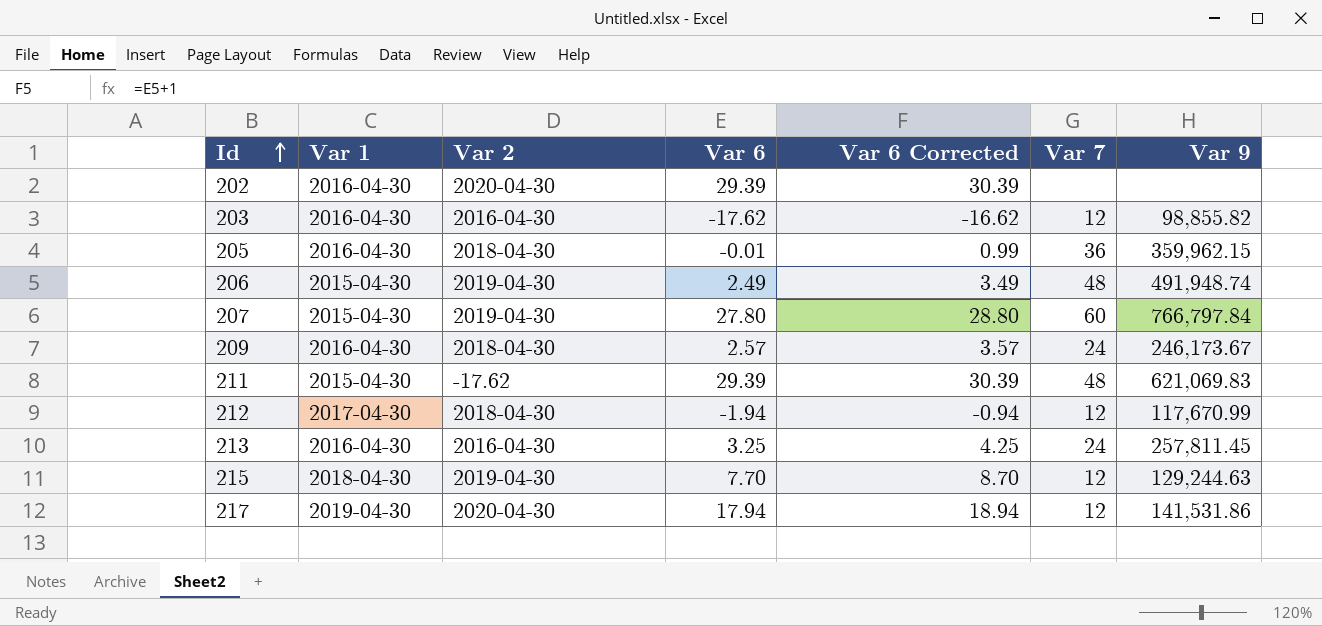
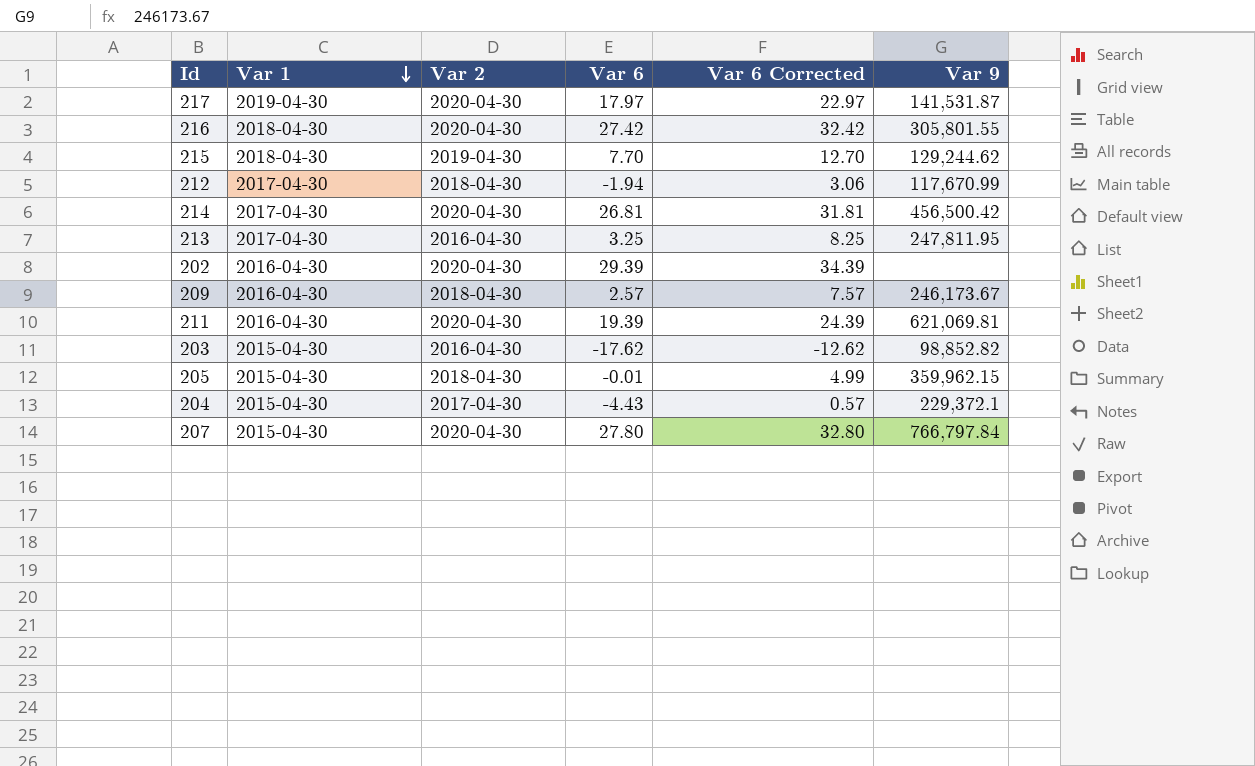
row order: Id ascending -> Var 1 descending
column Var 7 | position: 6 -> none
column Var 6 Corrected | formula: [Var 6] + 1 -> [Var 6] + 5
row 206: 2015-04-30 | 2019-04-30 | 2.49 | 3.49 | 48 | 491,948.74 -> none
217 | Var 6: 17.94 -> 17.97
217 | Var 9: 141,531.86 -> 141,531.87
row 216: none -> 2018-04-30 | 2020-04-30 | 27.42 | 32.42 | 305,801.55
215 | Var 9: 129,244.63 -> 129,244.62
row 214: none -> 2017-04-30 | 2020-04-30 | 26.81 | 31.81 | 456,500.42
213 | Var 1: 2016-04-30 -> 2017-04-30
213 | Var 9: 257,811.45 -> 247,811.95
211 | Var 1: 2015-04-30 -> 2016-04-30
211 | Var 2: -17.62 -> 2020-04-30
211 | Var 6: 29.39 -> 19.39
211 | Var 9: 621,069.83 -> 621,069.81
203 | Var 1: 2016-04-30 -> 2015-04-30
203 | Var 9: 98,855.82 -> 98,852.82
205 | Var 1: 2016-04-30 -> 2015-04-30
row 204: none -> 2015-04-30 | 2017-04-30 | -4.43 | 0.57 | 229,372.1
207 | Var 2: 2019-04-30 -> 2020-04-30

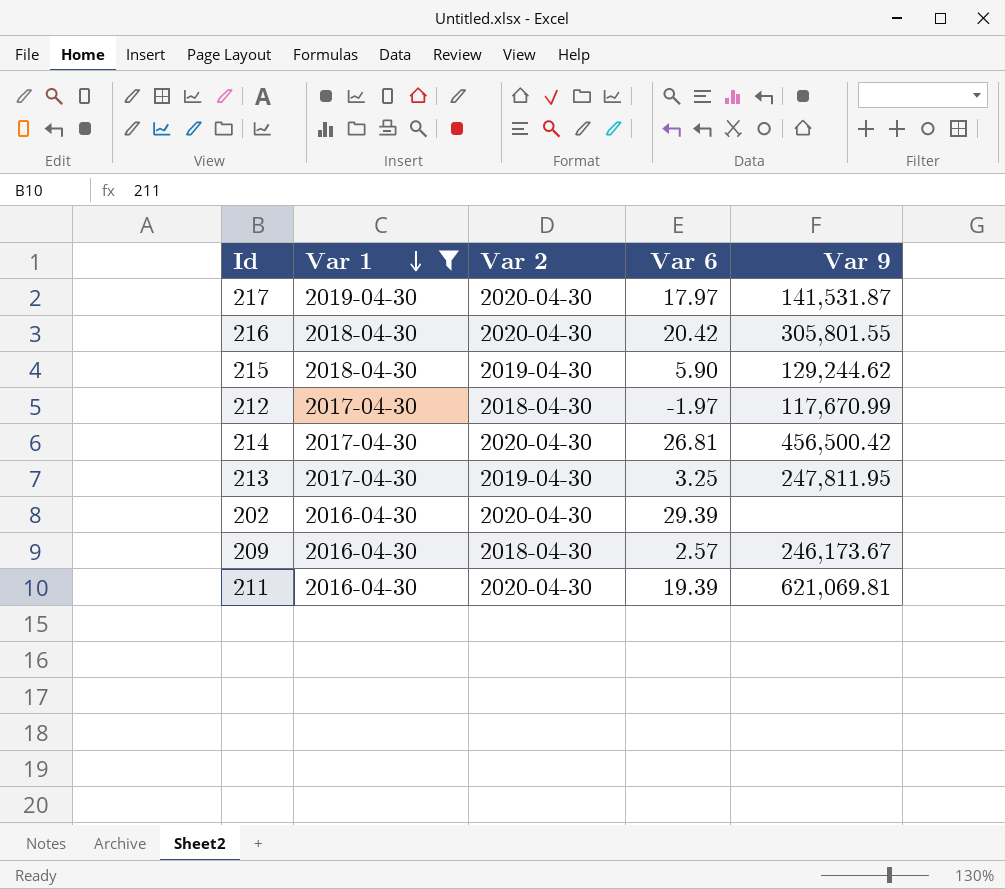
filter: none -> Var 1 != 2015-04-30
column Var 6 Corrected | formula: [Var 6] + 5 -> none
216 | Var 6: 27.42 -> 20.42
215 | Var 6: 7.70 -> 5.90
212 | Var 6: -1.94 -> -1.97
213 | Var 2: 2016-04-30 -> 2019-04-30

